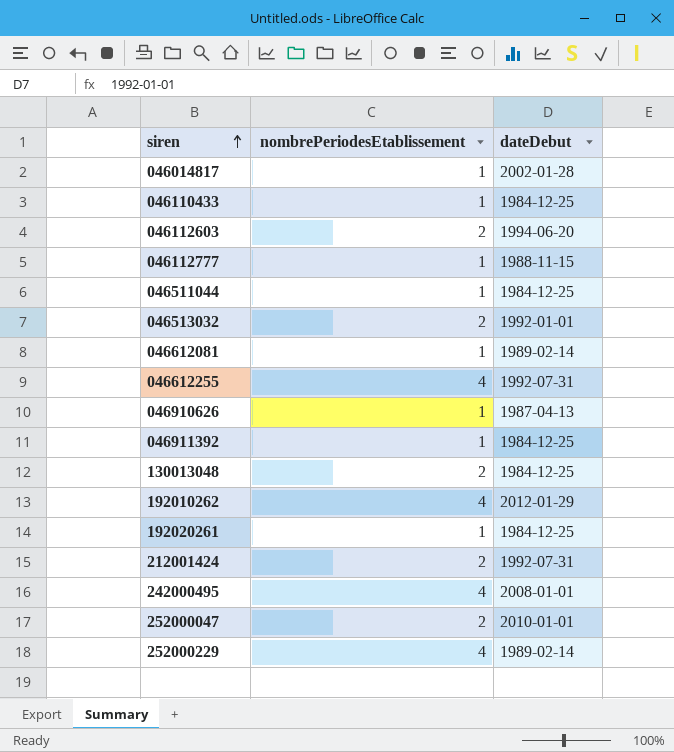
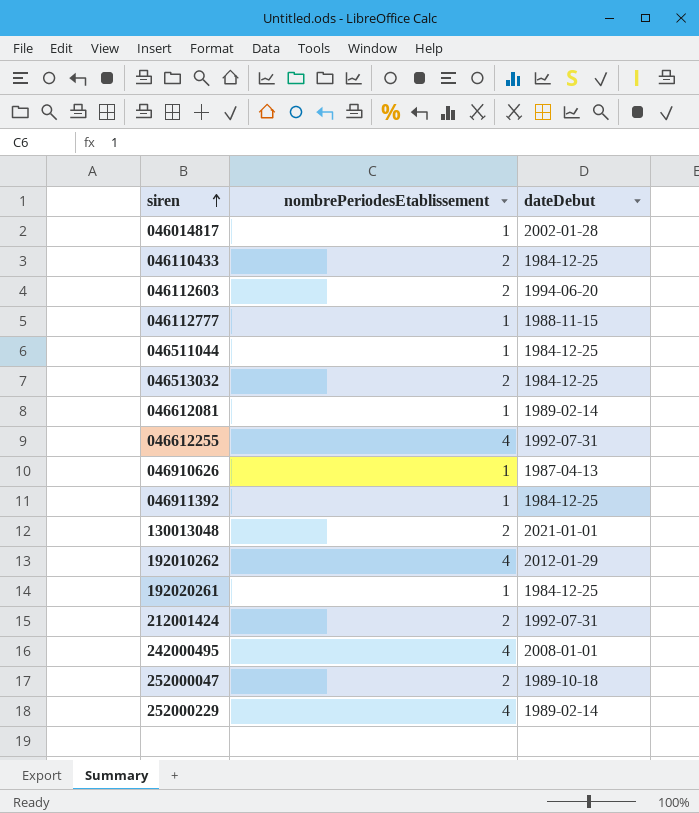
046110433 | nombrePeriodesEtablissement: 1 -> 2
046513032 | dateDebut: 1992-01-01 -> 1984-12-25
130013048 | dateDebut: 1984-12-25 -> 2021-01-01
252000047 | dateDebut: 2010-01-01 -> 1989-10-18

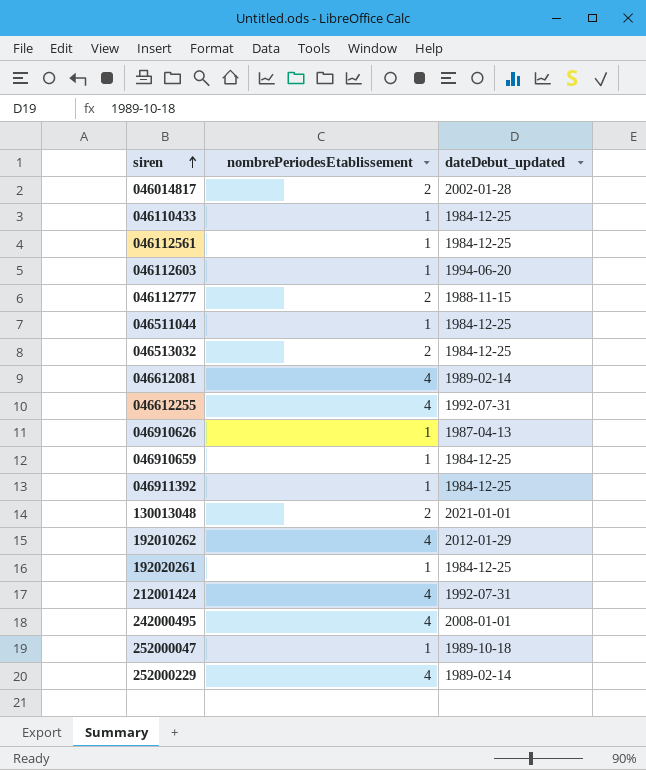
column name: dateDebut -> dateDebut_updated
046014817 | nombrePeriodesEtablissement: 1 -> 2
046110433 | nombrePeriodesEtablissement: 2 -> 1
row 046112561: none -> 1 | 1984-12-25
046112603 | nombrePeriodesEtablissement: 2 -> 1
046112777 | nombrePeriodesEtablissement: 1 -> 2
046612081 | nombrePeriodesEtablissement: 1 -> 4
row 046910659: none -> 1 | 1984-12-25
212001424 | nombrePeriodesEtablissement: 2 -> 4
252000047 | nombrePeriodesEtablissement: 2 -> 1

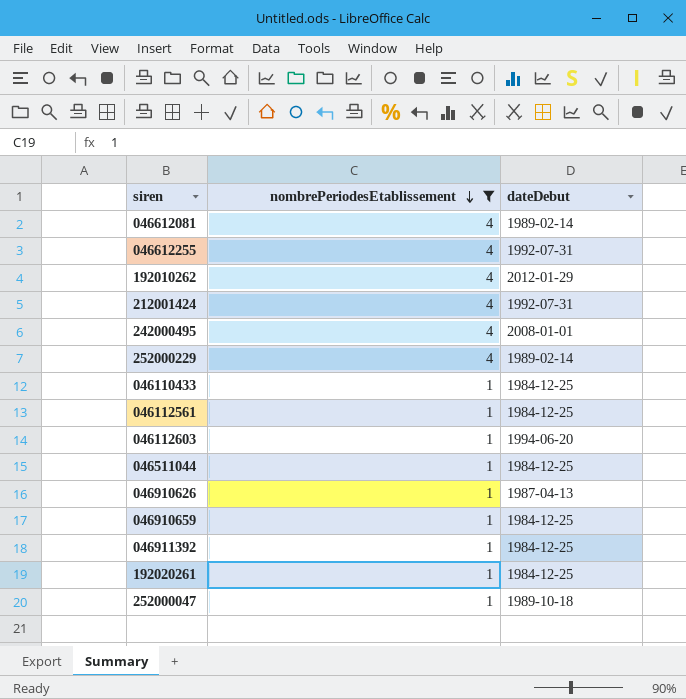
filter: none -> nombrePeriodesEtablissement != 2
row order: siren ascending -> nombrePeriodesEtablissement descending
column name: dateDebut_updated -> dateDebut

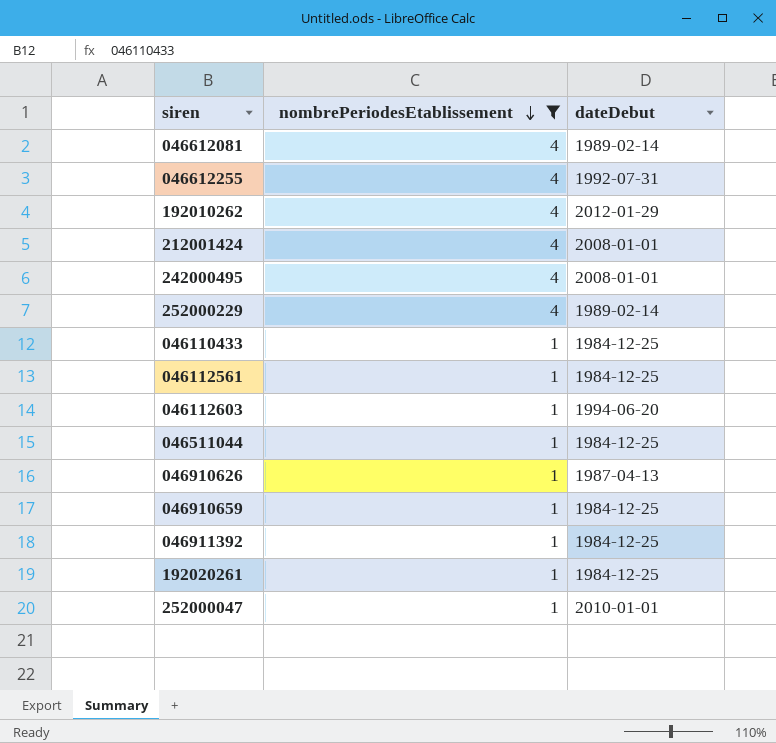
212001424 | dateDebut: 1992-07-31 -> 2008-01-01
252000047 | dateDebut: 1989-10-18 -> 2010-01-01

